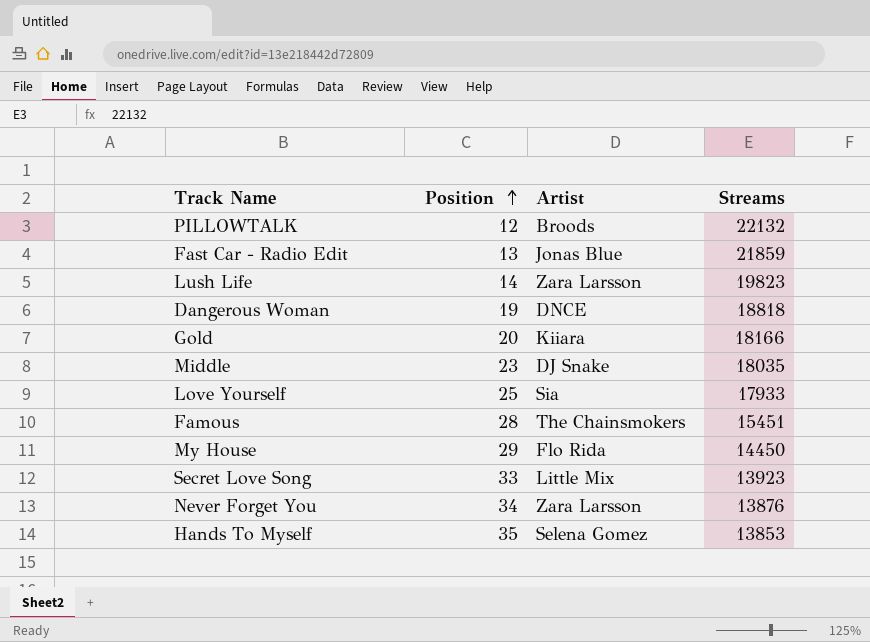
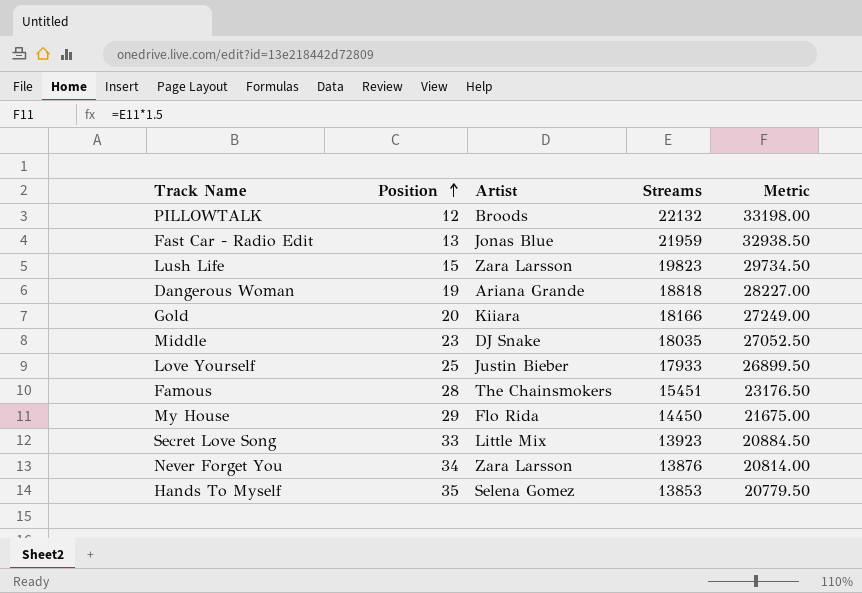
column Metric | formula: none -> [Streams] * 1.5
Fast Car - Radio Edit | Streams: 21859 -> 21959
Lush Life | Position: 14 -> 15
Dangerous Woman | Artist: DNCE -> Ariana Grande
Love Yourself | Artist: Sia -> Justin Bieber

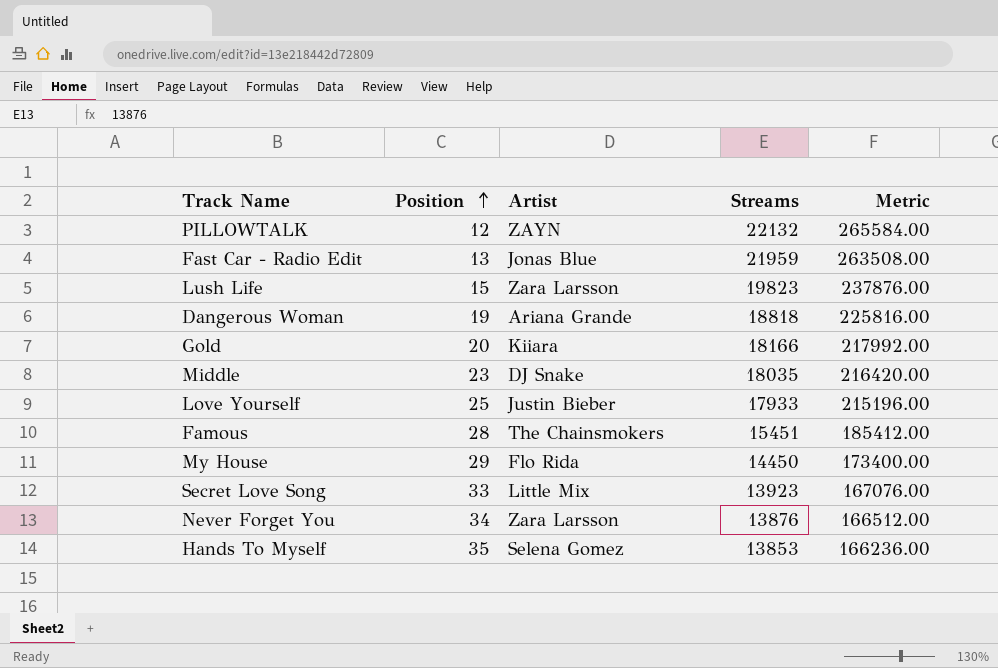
column Metric | formula: [Streams] * 1.5 -> [Streams] * 12
PILLOWTALK | Artist: Broods -> ZAYN

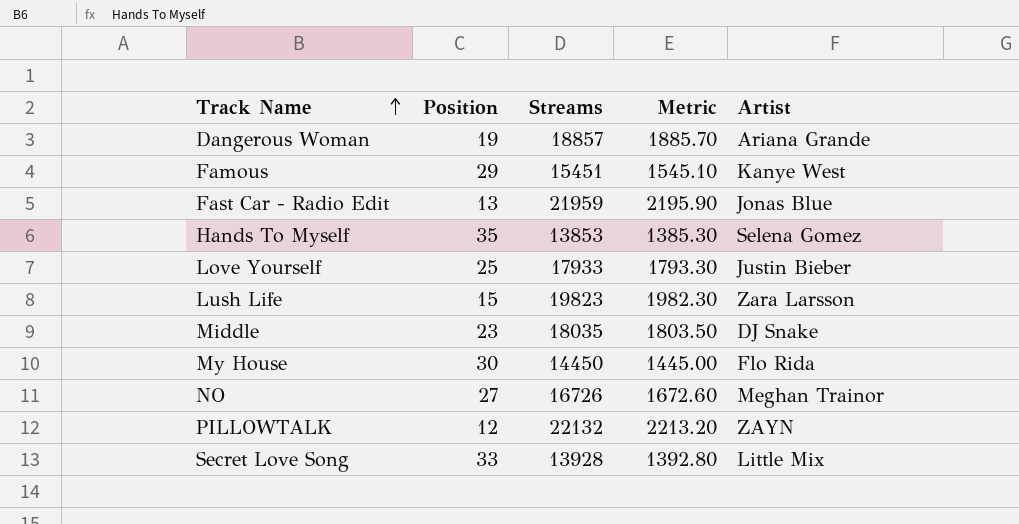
row order: Position ascending -> Track Name ascending
column Metric | formula: [Streams] * 12 -> [Streams] * 0.1
column Artist | position: 3 -> 5
row Gold: 20 | Kiiara | 18166 | 217992.00 -> none
row Never Forget You: 34 | Zara Larsson | 13876 | 166512.00 -> none
Dangerous Woman | Streams: 18818 -> 18857
Famous | Position: 28 -> 29
Famous | Artist: The Chainsmokers -> Kanye West
My House | Position: 29 -> 30
row NO: none -> 27 | 16726 | 1672.60 | Meghan Trainor
Secret Love Song | Streams: 13923 -> 13928

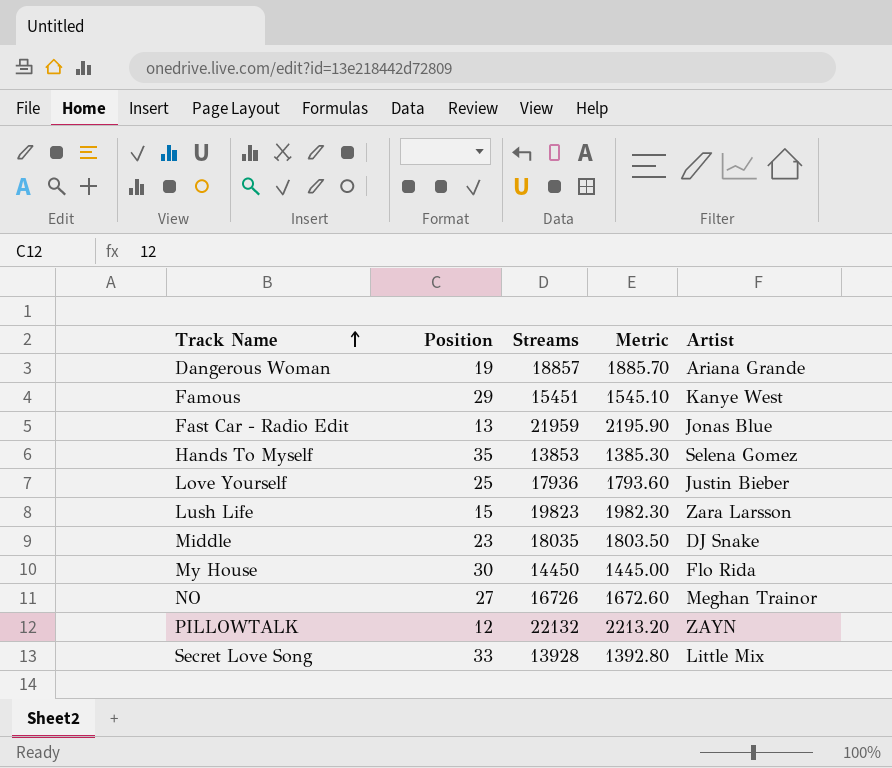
Love Yourself | Streams: 17933 -> 17936
Love Yourself | Metric: 1793.30 -> 1793.60

